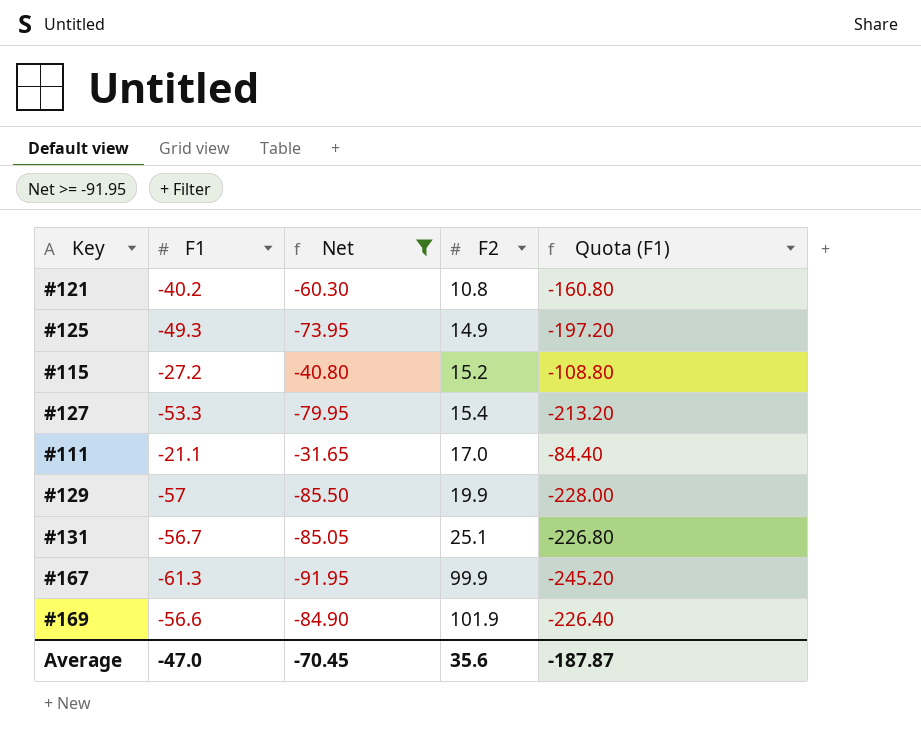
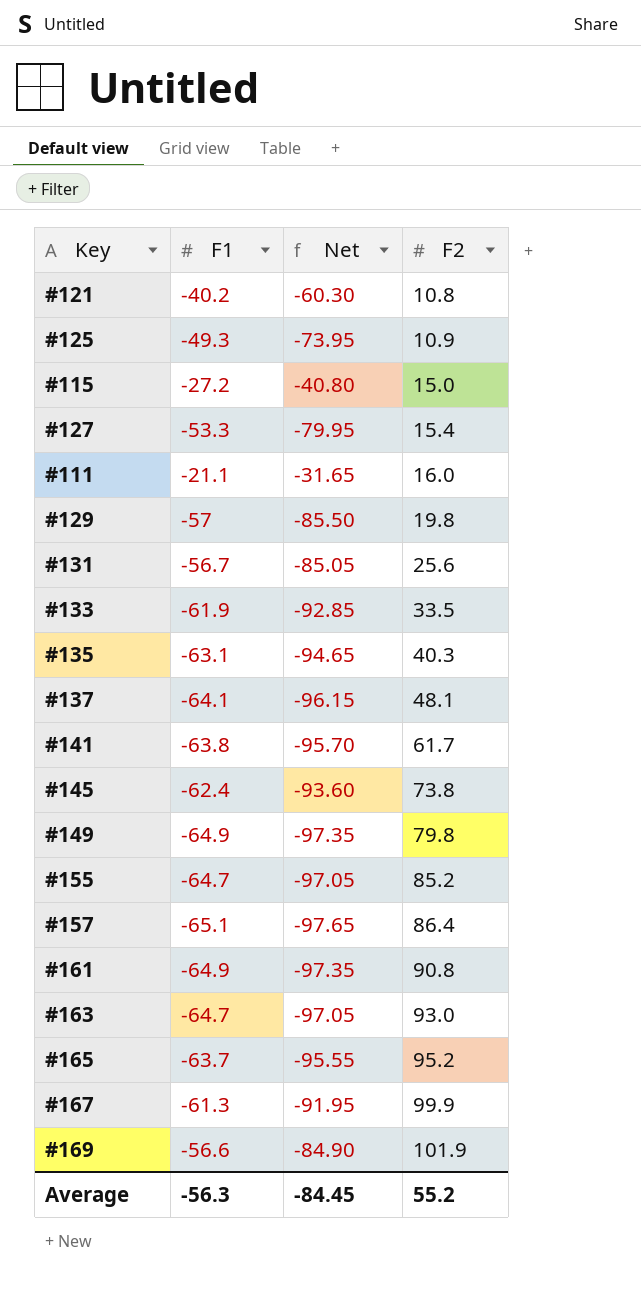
filter: Net >= -91.95 -> none
column Quota (F1) | formula: [F1] * 4 -> none
#125 | F2: 14.9 -> 10.9
#115 | F2: 15.2 -> 15.0
#111 | F2: 17.0 -> 16.0
#129 | F2: 19.9 -> 19.8
#131 | F2: 25.1 -> 25.6
Average | F1: -47.0 -> -56.3
Average | Net: -70.45 -> -84.45
Average | F2: 35.6 -> 55.2

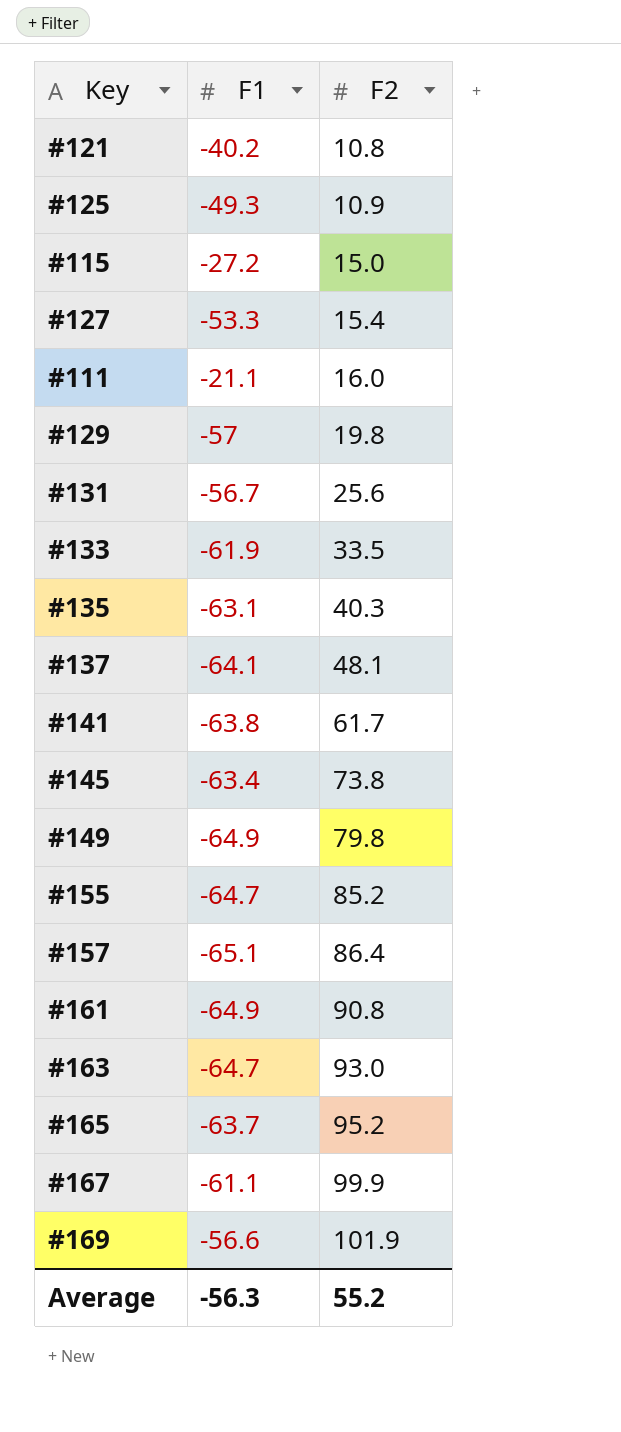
column Net | formula: [F1] * 1.5 -> none
#145 | F1: -62.4 -> -63.4
#167 | F1: -61.3 -> -61.1

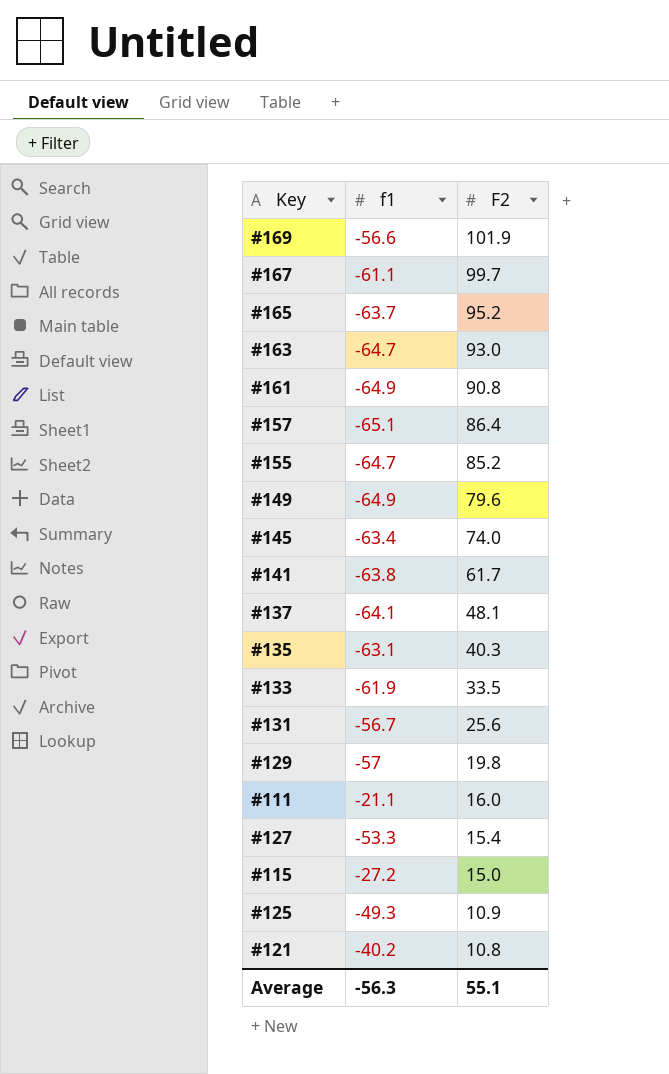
row order: F2 ascending -> F2 descending
column name: F1 -> f1
#167 | F2: 99.9 -> 99.7
#149 | F2: 79.8 -> 79.6
#145 | F2: 73.8 -> 74.0
Average | F2: 55.2 -> 55.1

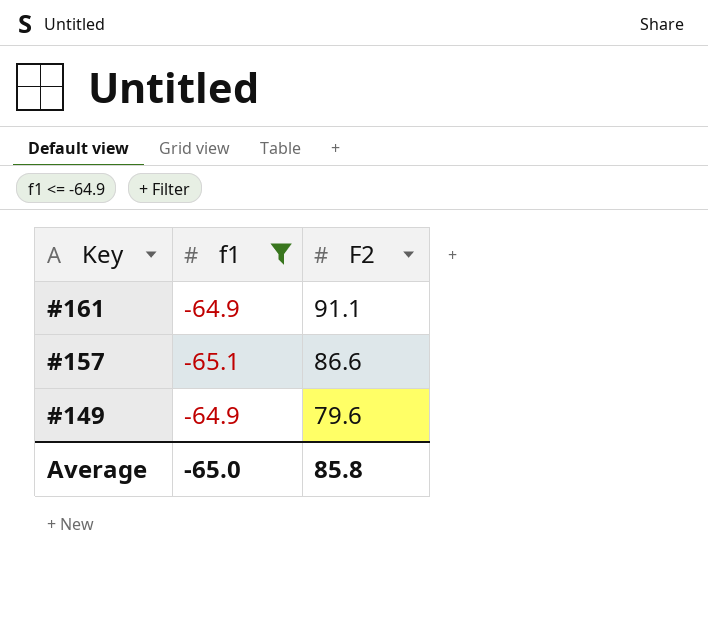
filter: none -> f1 <= -64.9
#161 | F2: 90.8 -> 91.1
#157 | F2: 86.4 -> 86.6
Average | f1: -56.3 -> -65.0
Average | F2: 55.1 -> 85.8

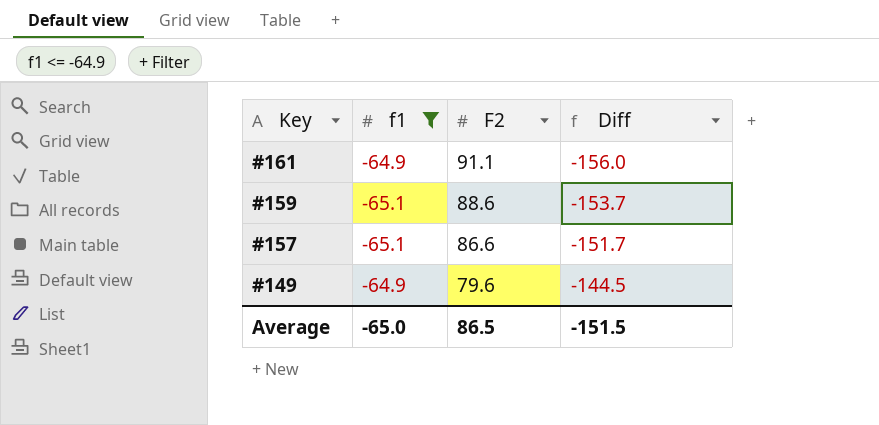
column Diff | formula: none -> [f1] - [F2]
row #159: none -> -65.1 | 88.6 | -153.7
Average | F2: 85.8 -> 86.5

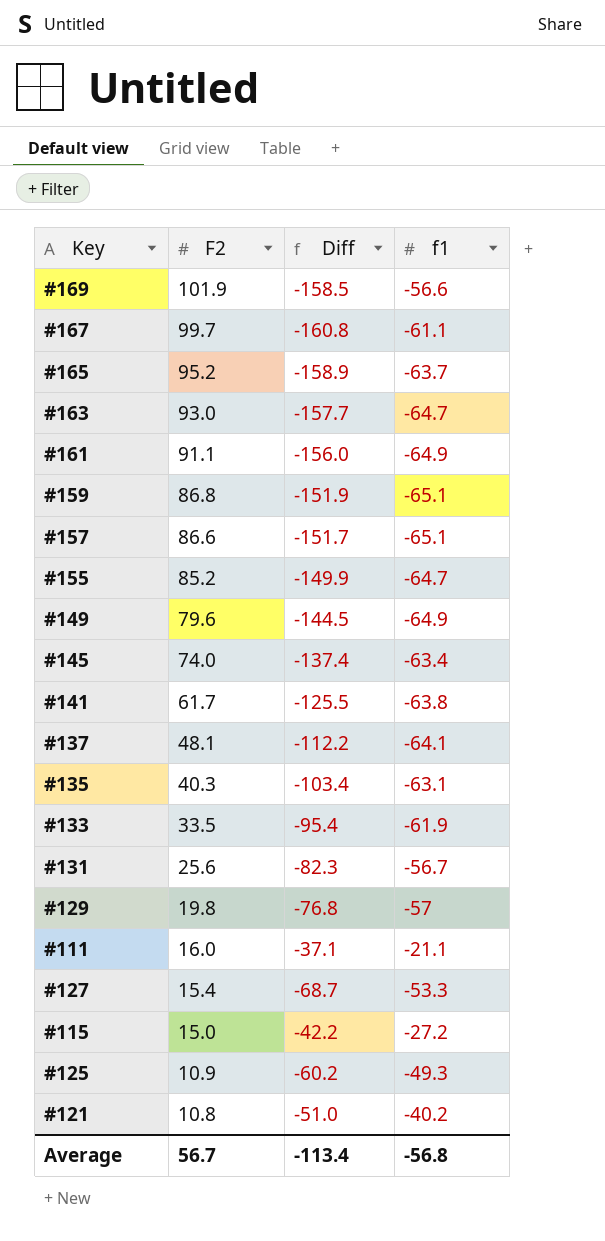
filter: f1 <= -64.9 -> none
column f1 | position: 2 -> 4
#159 | F2: 88.6 -> 86.8
#159 | Diff: -153.7 -> -151.9
Average | F2: 86.5 -> 56.7
Average | Diff: -151.5 -> -113.4
Average | f1: -65.0 -> -56.8

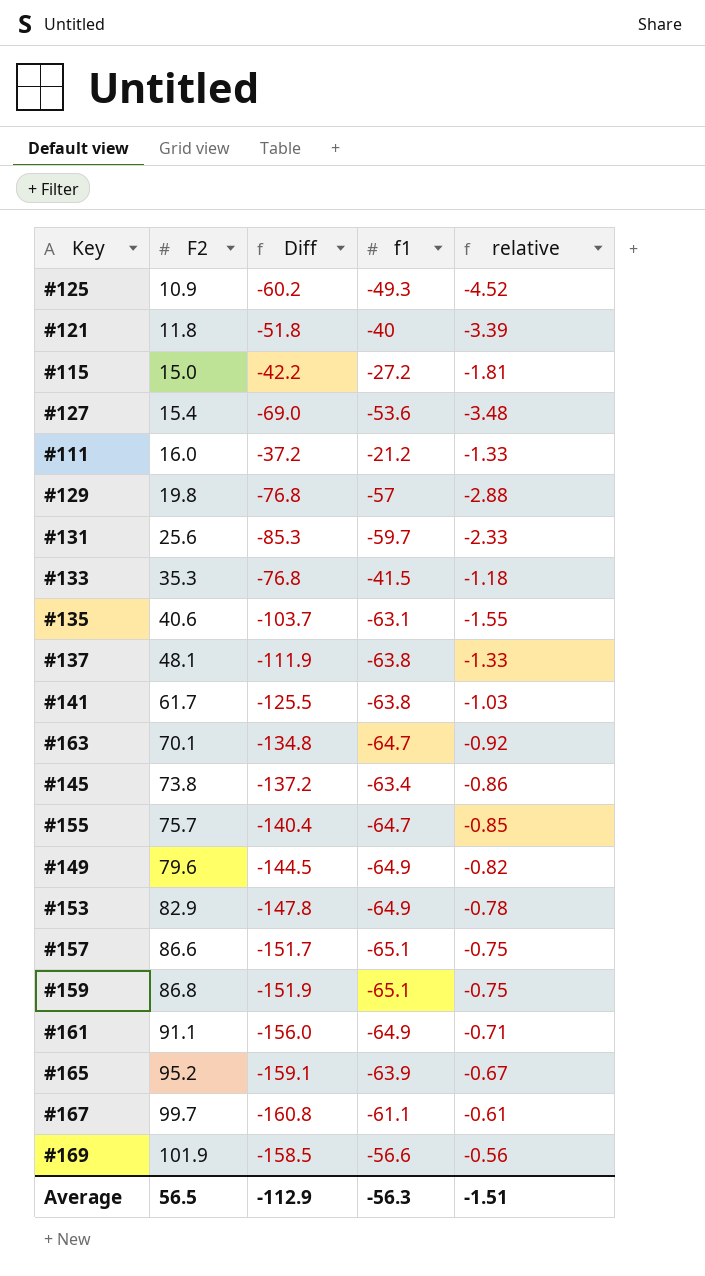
row order: F2 descending -> F2 ascending
column relative | formula: none -> [f1] / [F2]
#121 | F2: 10.8 -> 11.8
#121 | Diff: -51.0 -> -51.8
#121 | f1: -40.2 -> -40
#127 | Diff: -68.7 -> -69.0
#127 | f1: -53.3 -> -53.6
#111 | Diff: -37.1 -> -37.2
#111 | f1: -21.1 -> -21.2
#131 | Diff: -82.3 -> -85.3
#131 | f1: -56.7 -> -59.7
#133 | F2: 33.5 -> 35.3
#133 | Diff: -95.4 -> -76.8
#133 | f1: -61.9 -> -41.5
#135 | F2: 40.3 -> 40.6
#135 | Diff: -103.4 -> -103.7
#137 | Diff: -112.2 -> -111.9
#137 | f1: -64.1 -> -63.8
#163 | F2: 93.0 -> 70.1
#163 | Diff: -157.7 -> -134.8
#145 | F2: 74.0 -> 73.8
#145 | Diff: -137.4 -> -137.2
#155 | F2: 85.2 -> 75.7
#155 | Diff: -149.9 -> -140.4
row #153: none -> 82.9 | -147.8 | -64.9 | -0.78
#165 | Diff: -158.9 -> -159.1
#165 | f1: -63.7 -> -63.9
Average | F2: 56.7 -> 56.5
Average | Diff: -113.4 -> -112.9
Average | f1: -56.8 -> -56.3

